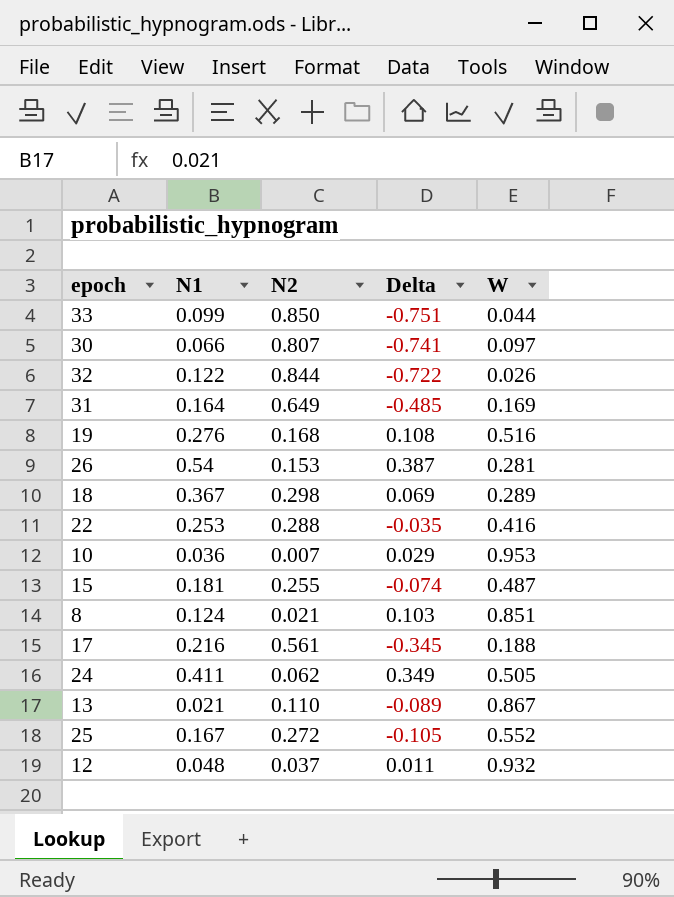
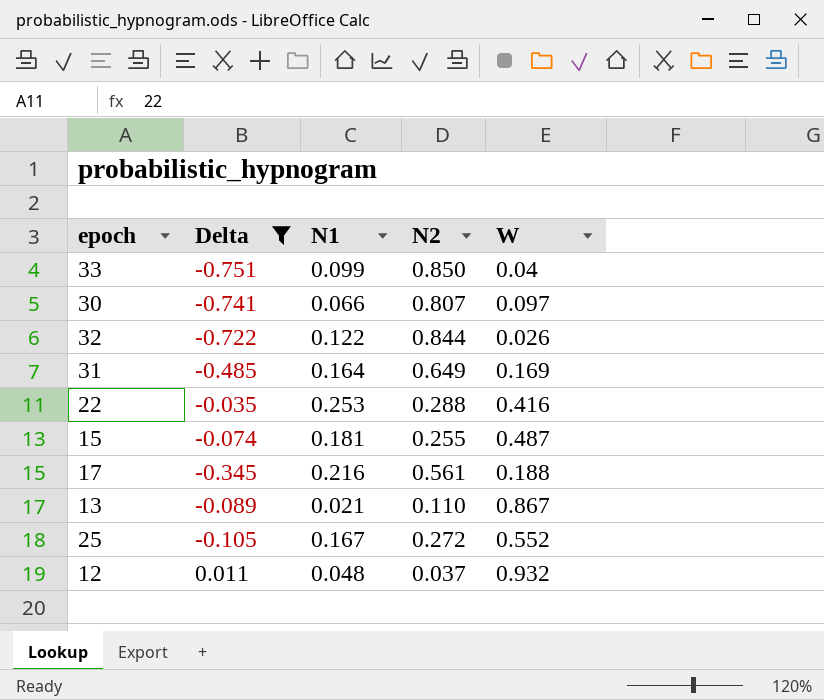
filter: none -> Delta <= 0.011
column Delta | position: 4 -> 2
33 | W: 0.044 -> 0.04

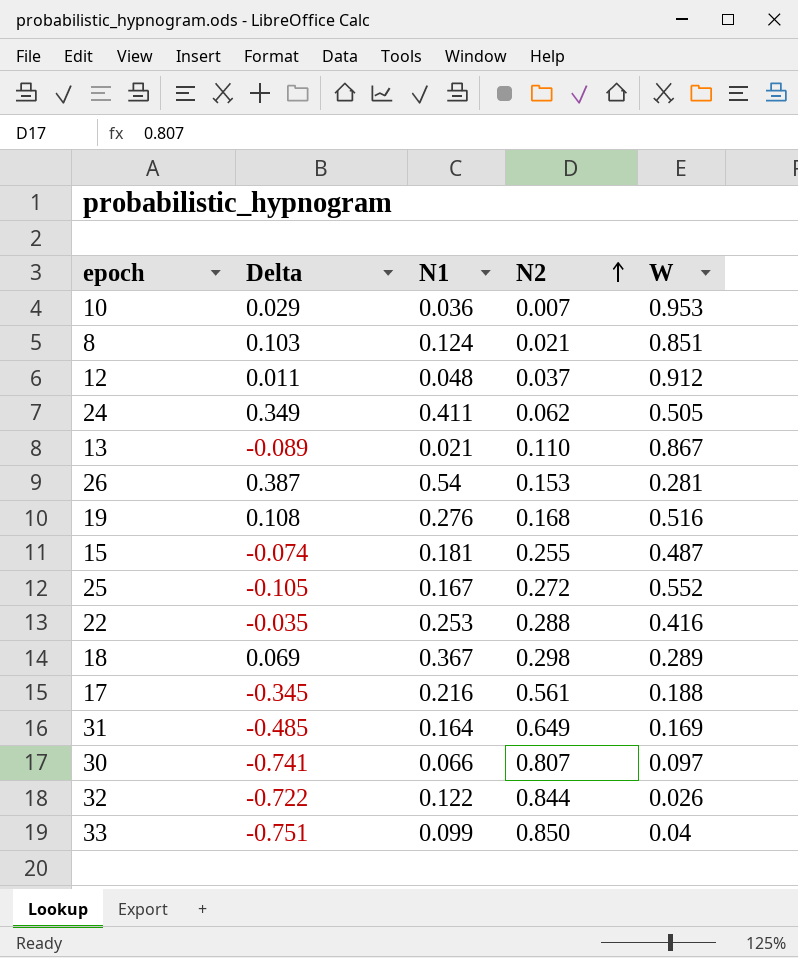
filter: Delta <= 0.011 -> none
row order: none -> N2 ascending
12 | W: 0.932 -> 0.912

